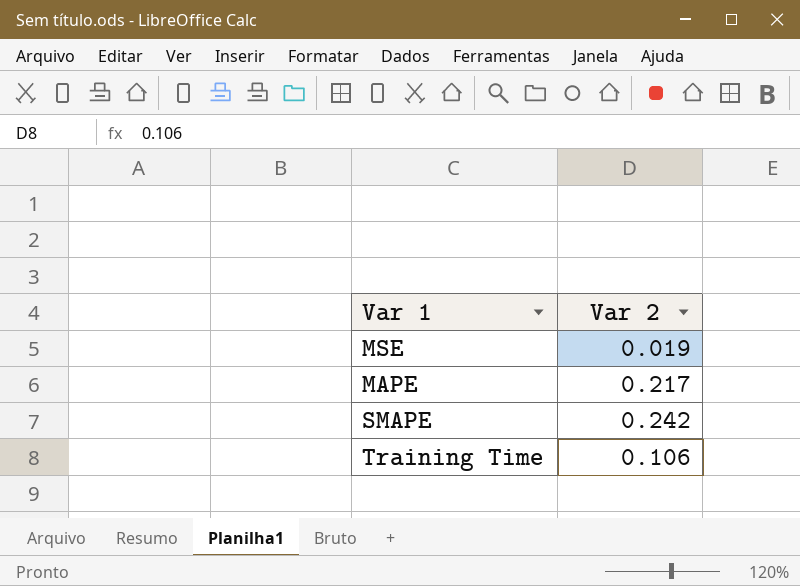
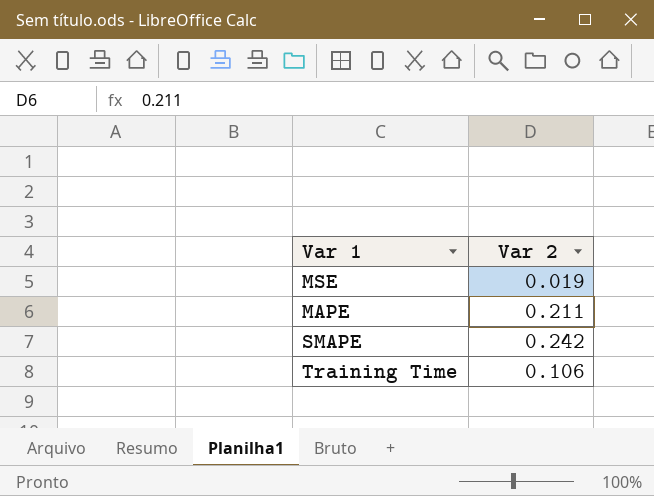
MAPE | Var 2: 0.217 -> 0.211

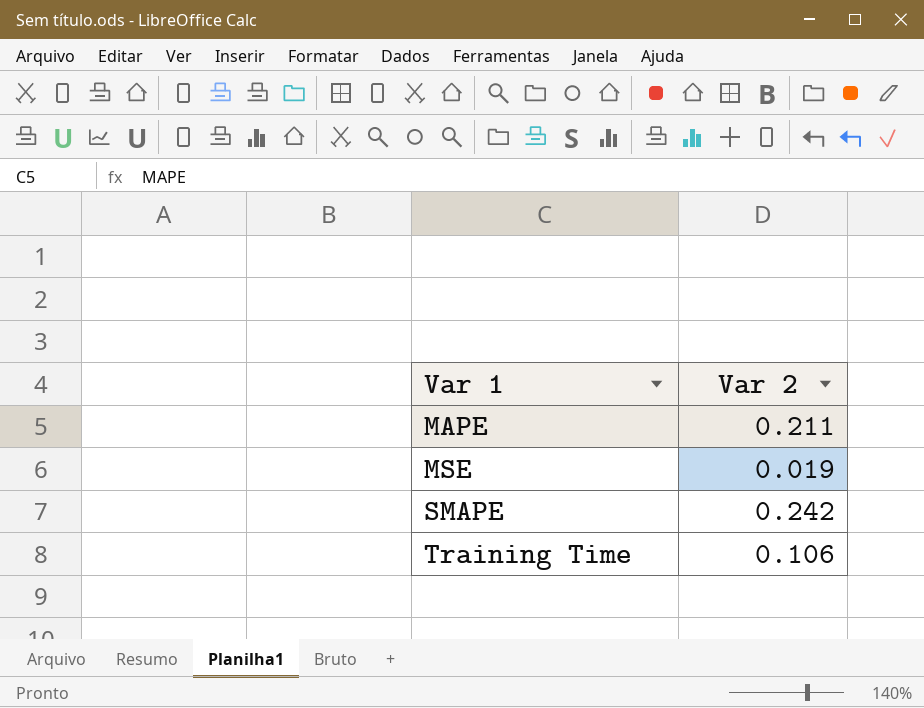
row order: none -> Var 1 ascending

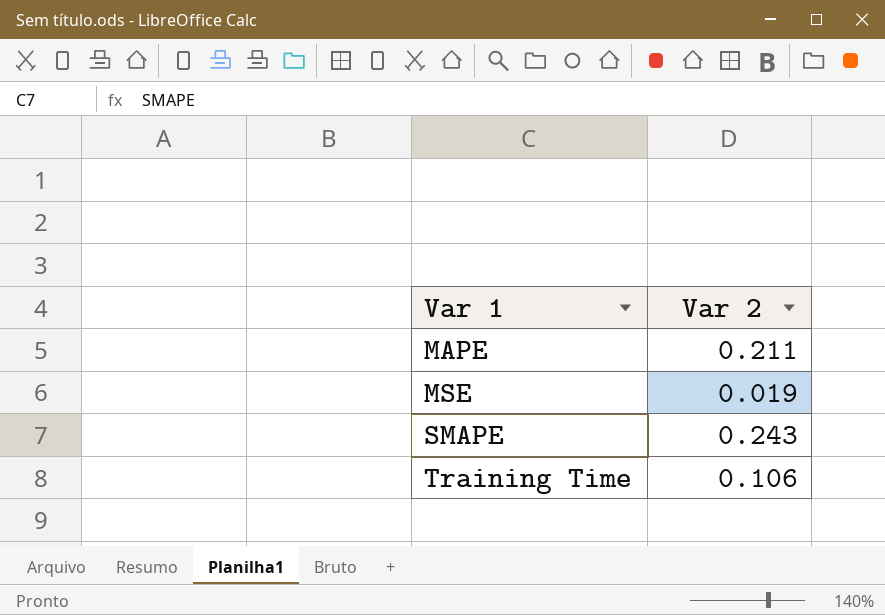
SMAPE | Var 2: 0.242 -> 0.243

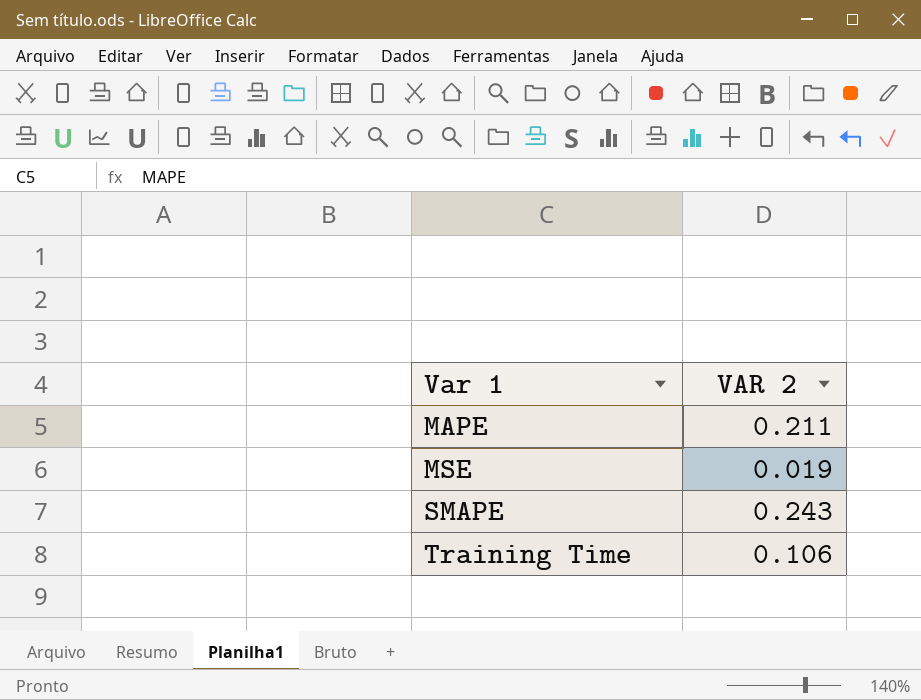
column name: Var 2 -> VAR 2

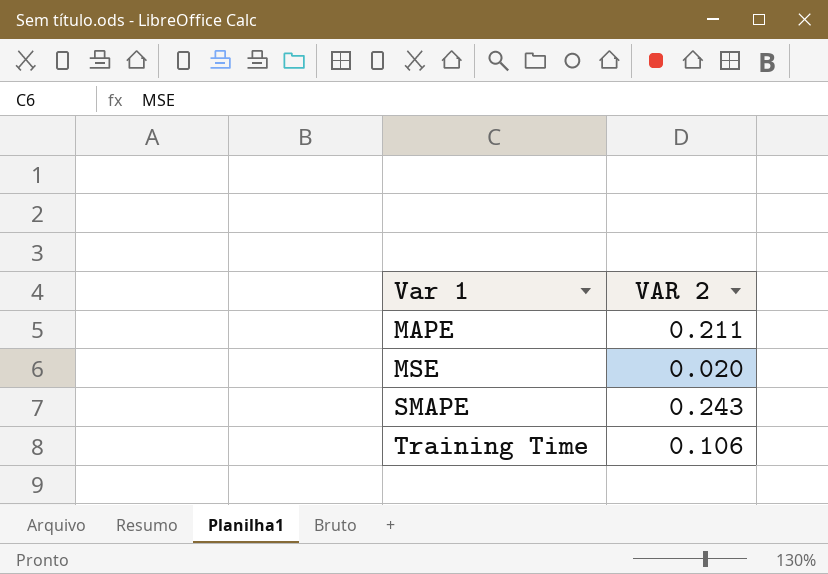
MSE | VAR 2: 0.019 -> 0.020

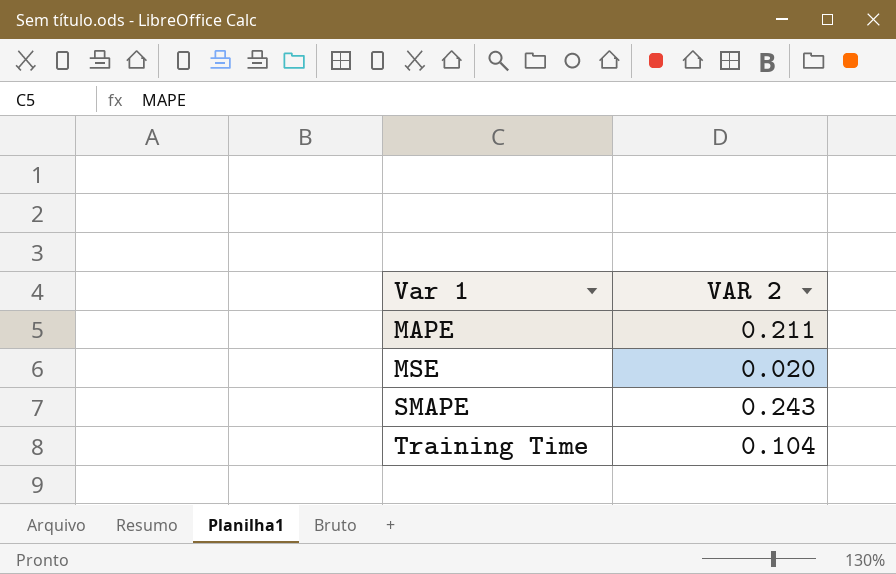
Training Time | VAR 2: 0.106 -> 0.104

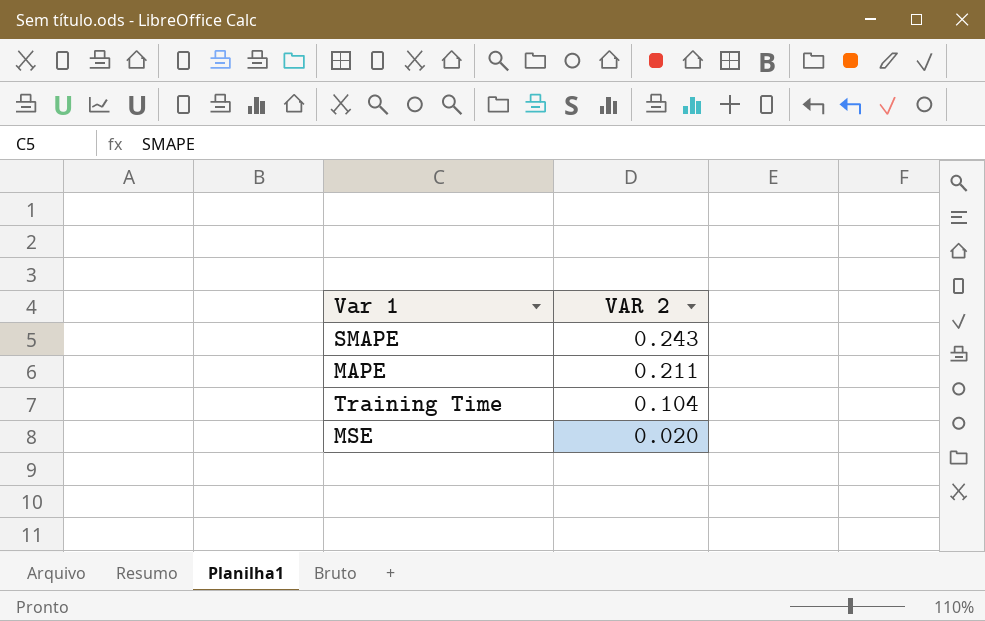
row order: Var 1 ascending -> VAR 2 descending

